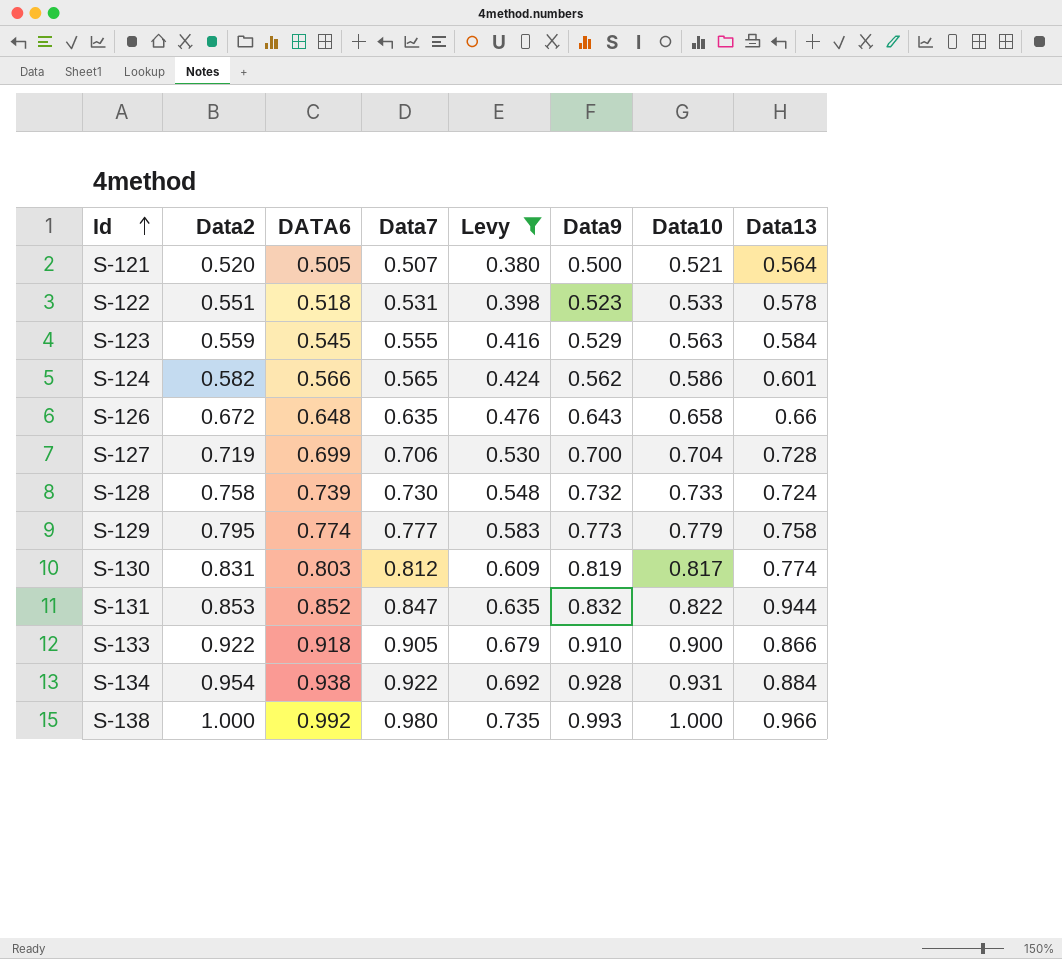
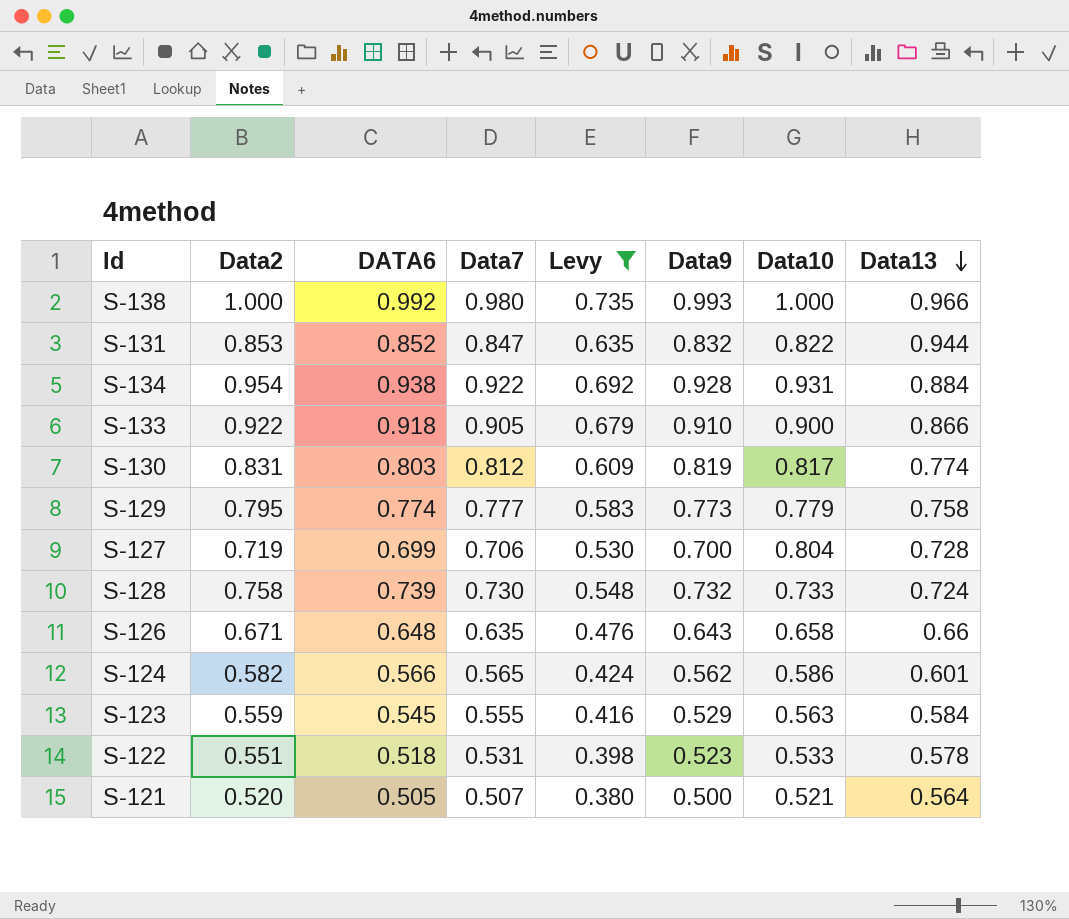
row order: Id ascending -> Data13 descending
S-127 | Data10: 0.704 -> 0.804
S-126 | Data2: 0.672 -> 0.671

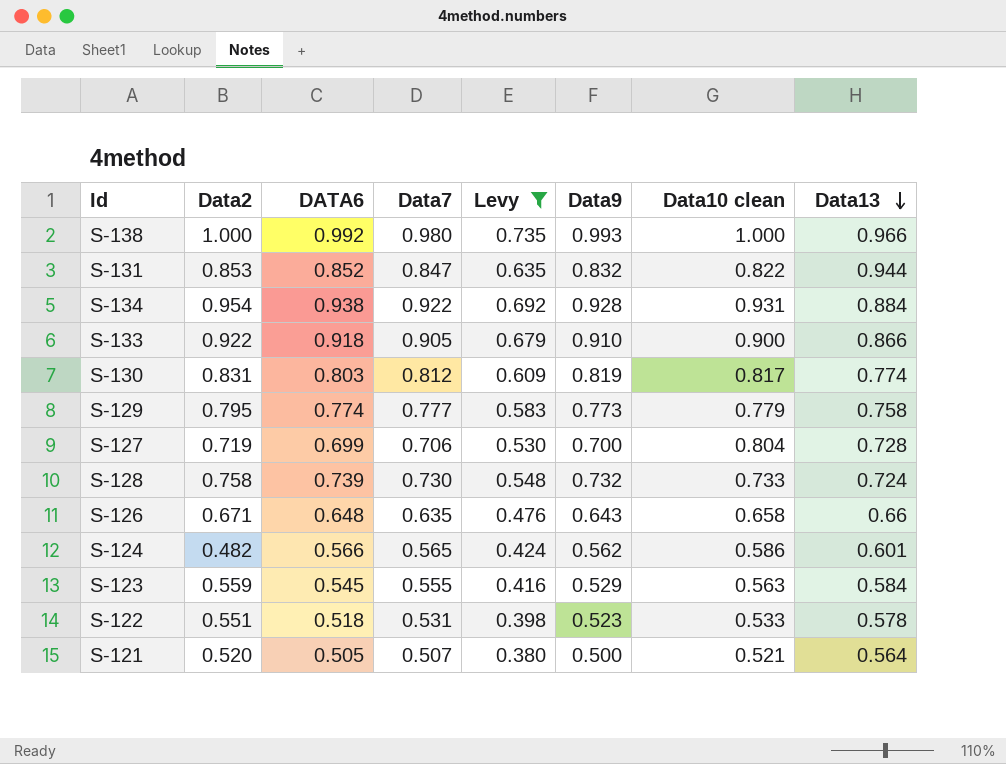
column name: Data10 -> Data10 clean
S-124 | Data2: 0.582 -> 0.482

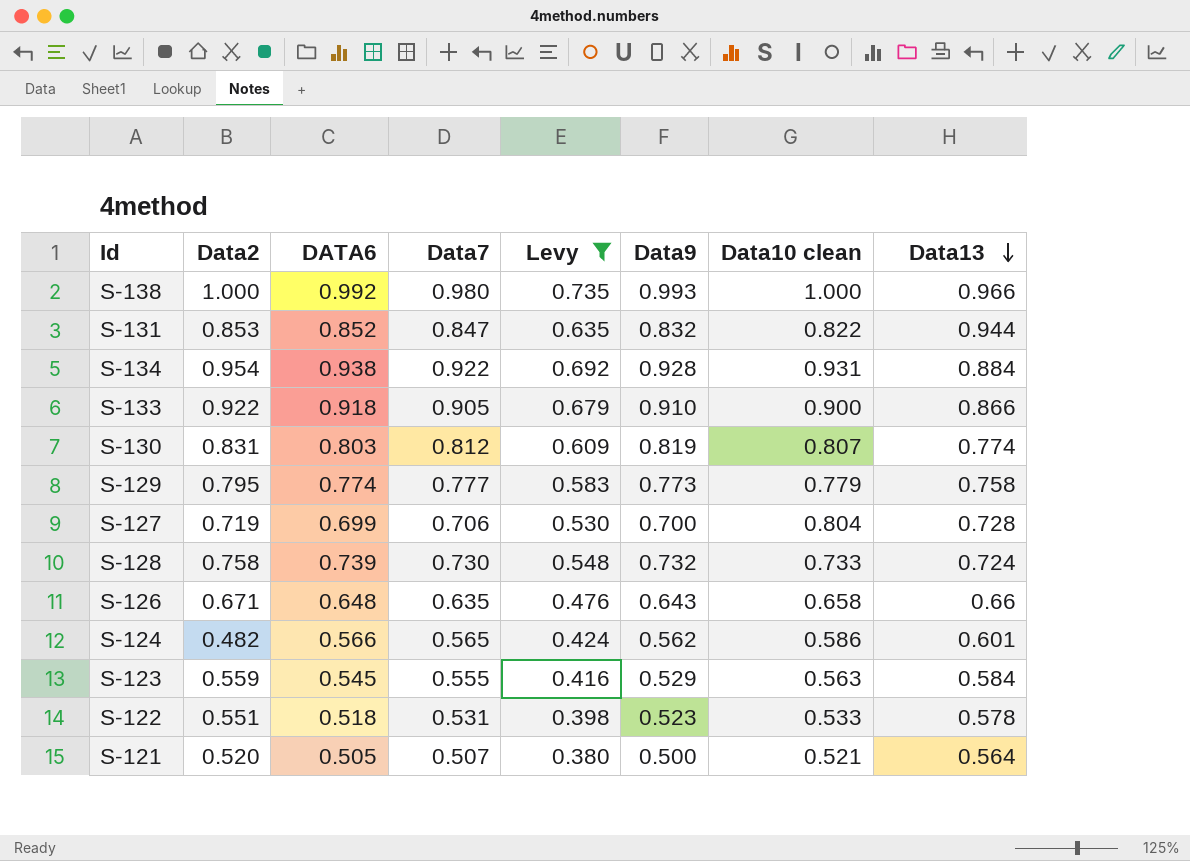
S-130 | Data10 clean: 0.817 -> 0.807

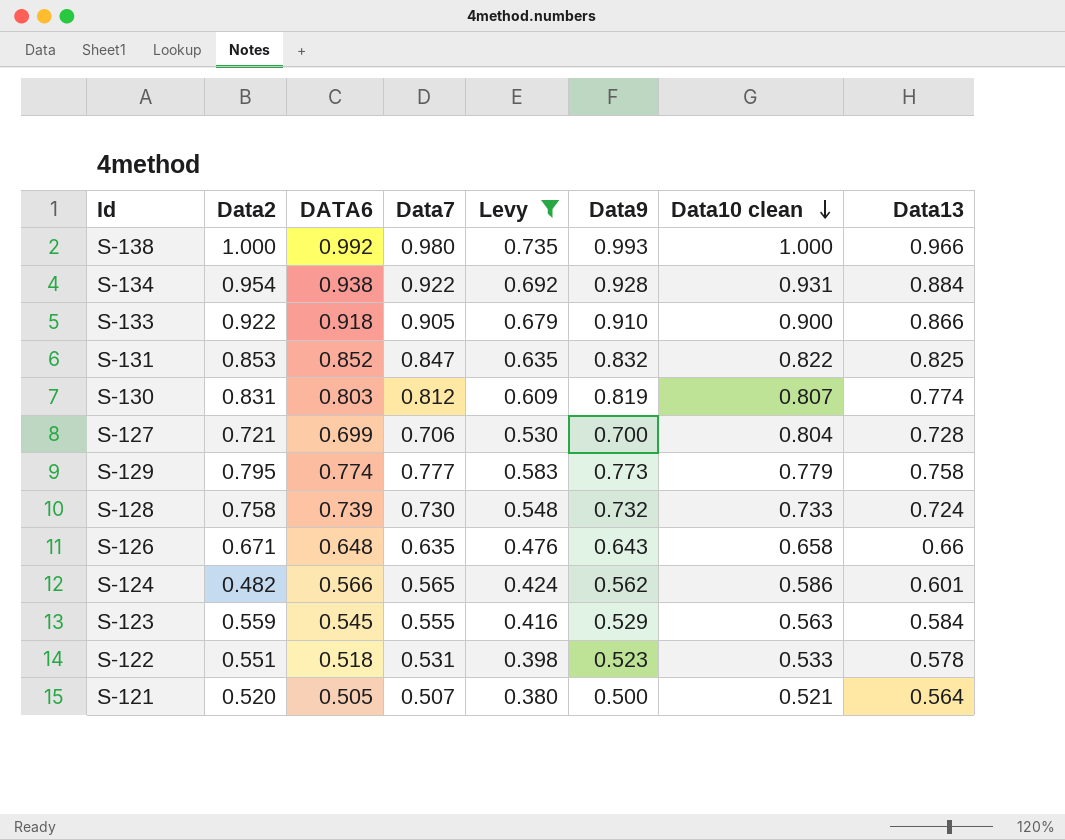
row order: Data13 descending -> Data10 clean descending
S-131 | Data13: 0.944 -> 0.825
S-127 | Data2: 0.719 -> 0.721

